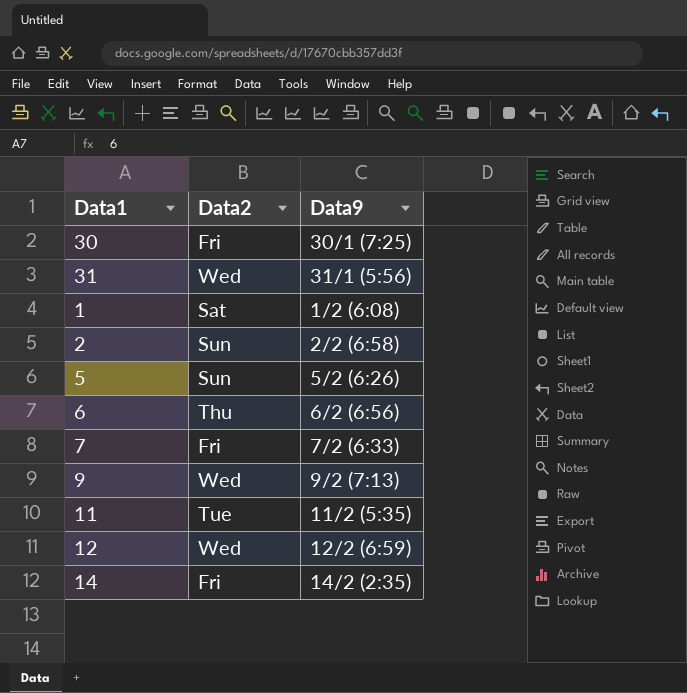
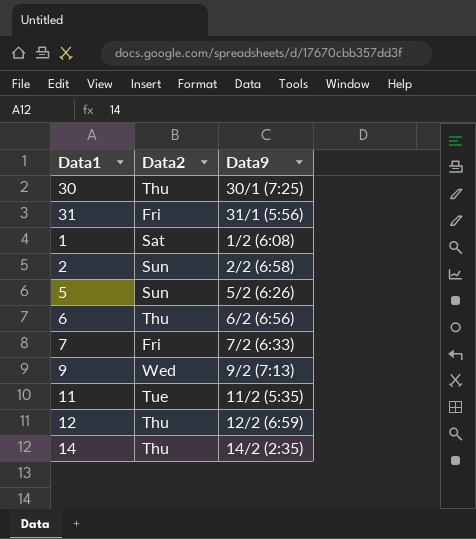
30 | Data2: Fri -> Thu
31 | Data2: Wed -> Fri
12 | Data2: Wed -> Thu
14 | Data2: Fri -> Thu

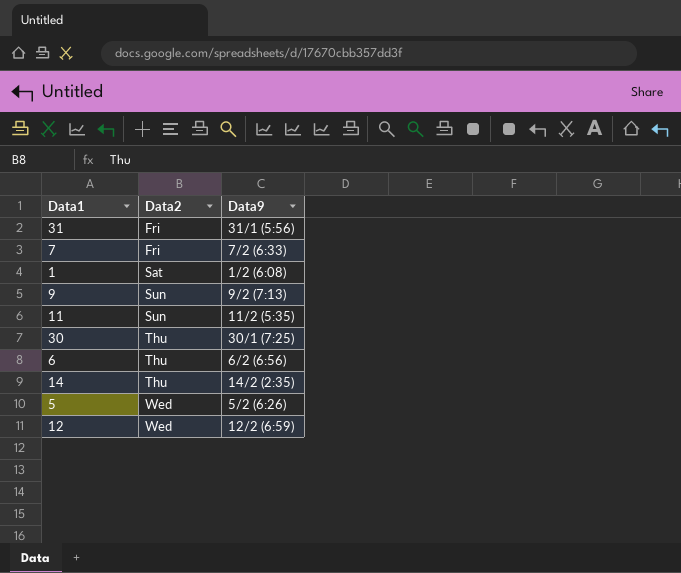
row order: none -> Data2 ascending
row 2: Sun | 2/2 (6:58) -> none
9 | Data2: Wed -> Sun
11 | Data2: Tue -> Sun
5 | Data2: Sun -> Wed
12 | Data2: Thu -> Wed

